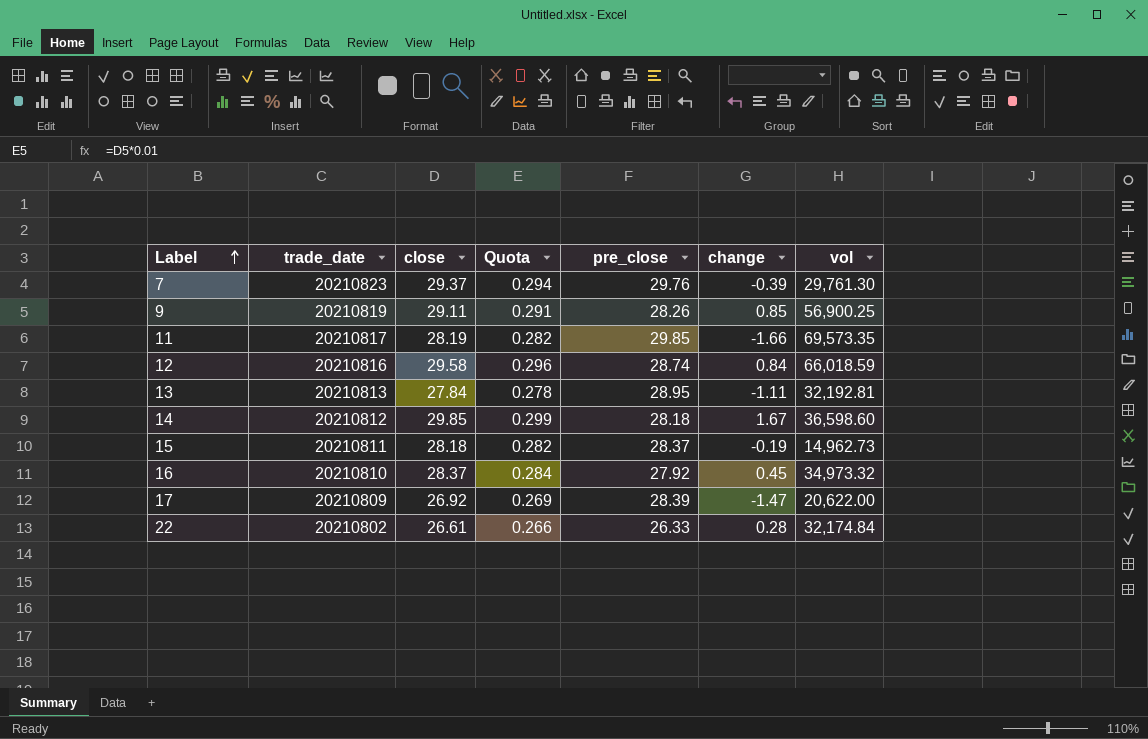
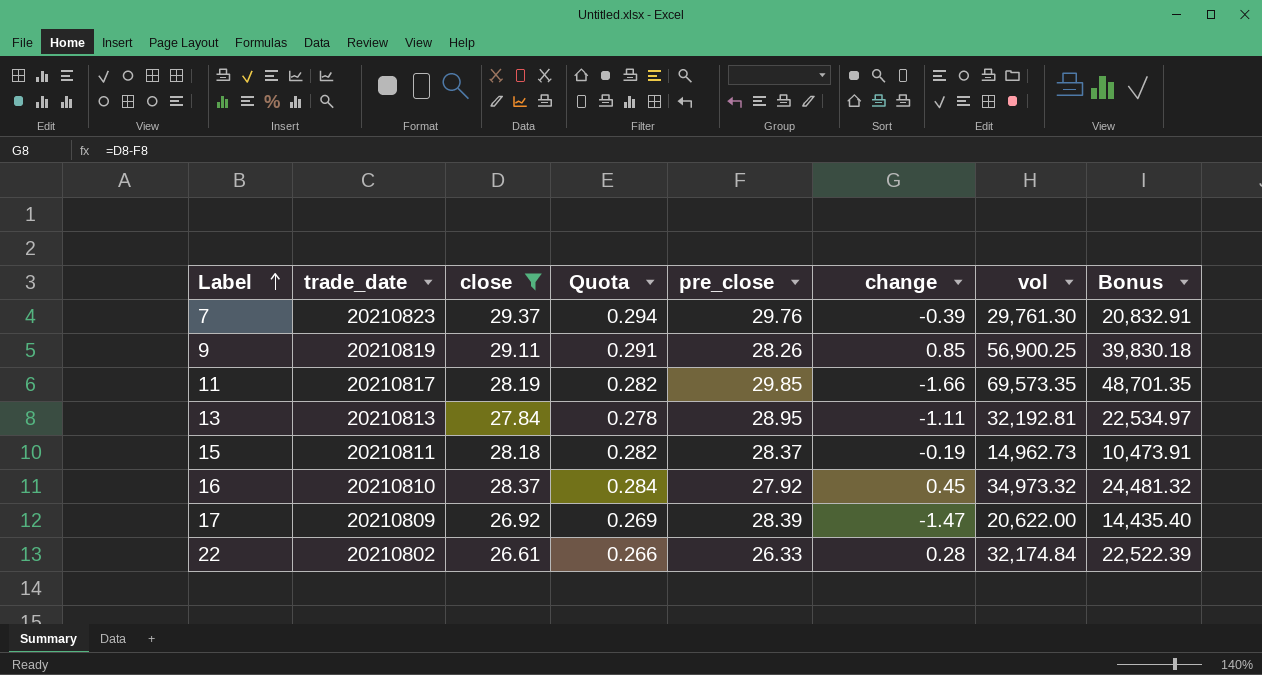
filter: none -> close <= 29.37
column Bonus | formula: none -> [vol] * 0.7

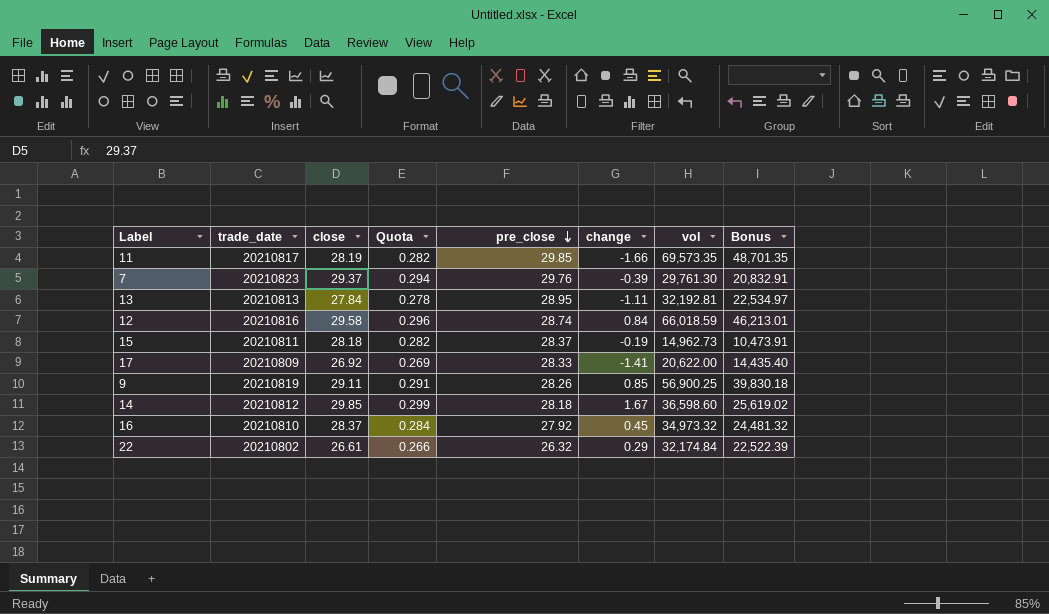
filter: close <= 29.37 -> none
row order: Label ascending -> pre_close descending
17 | pre_close: 28.39 -> 28.33
17 | change: -1.47 -> -1.41
22 | pre_close: 26.33 -> 26.32
22 | change: 0.28 -> 0.29

